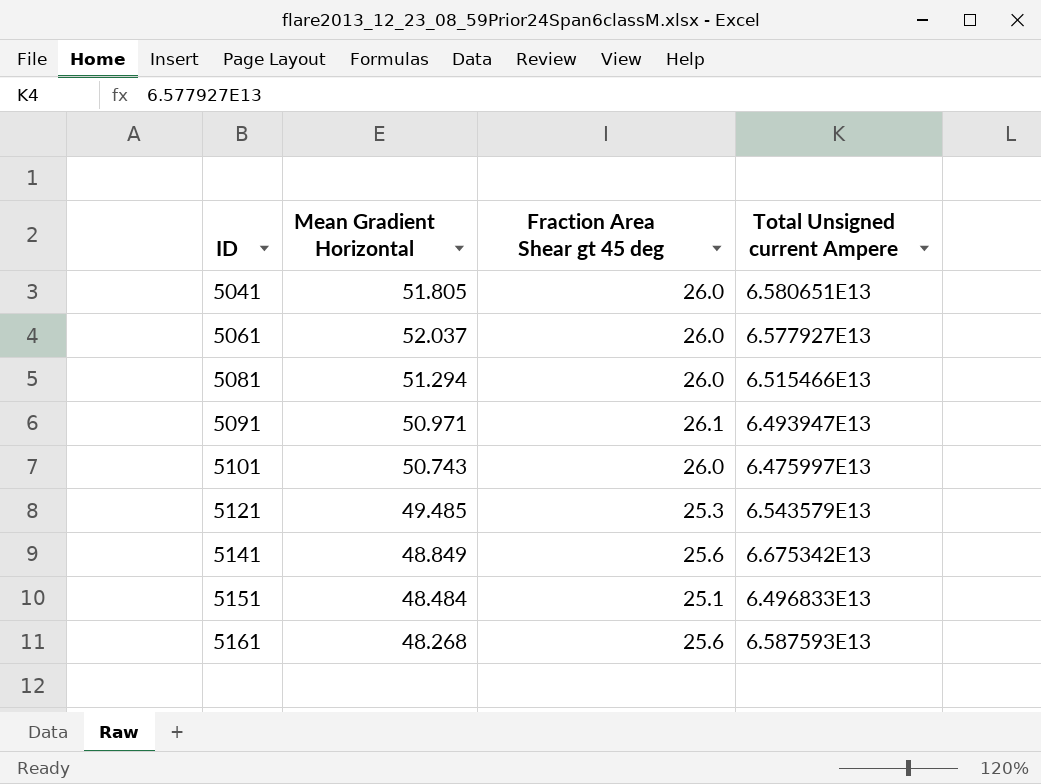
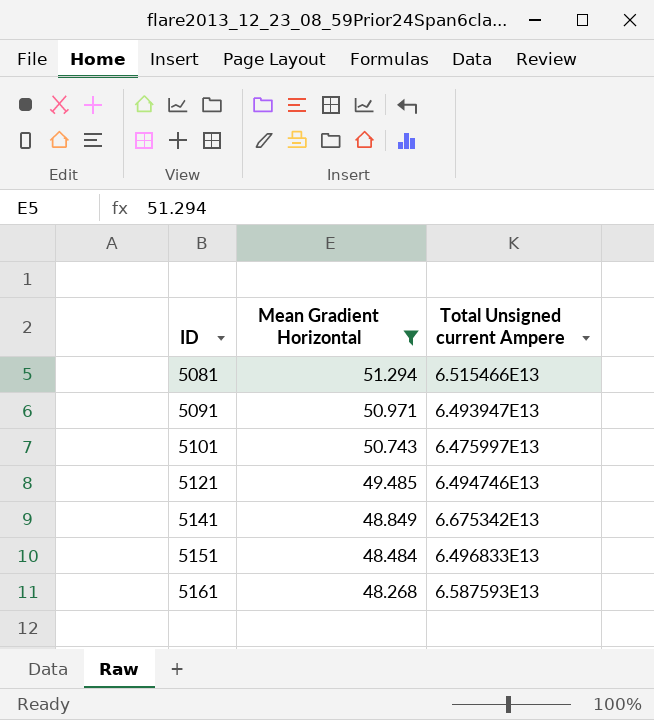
filter: none -> Mean Gradient Horizontal <= 51.294
column Fraction Area Shear gt 45 deg | position: 3 -> none
5121 | Total Unsigned current Ampere: 6.543579E13 -> 6.494746E13

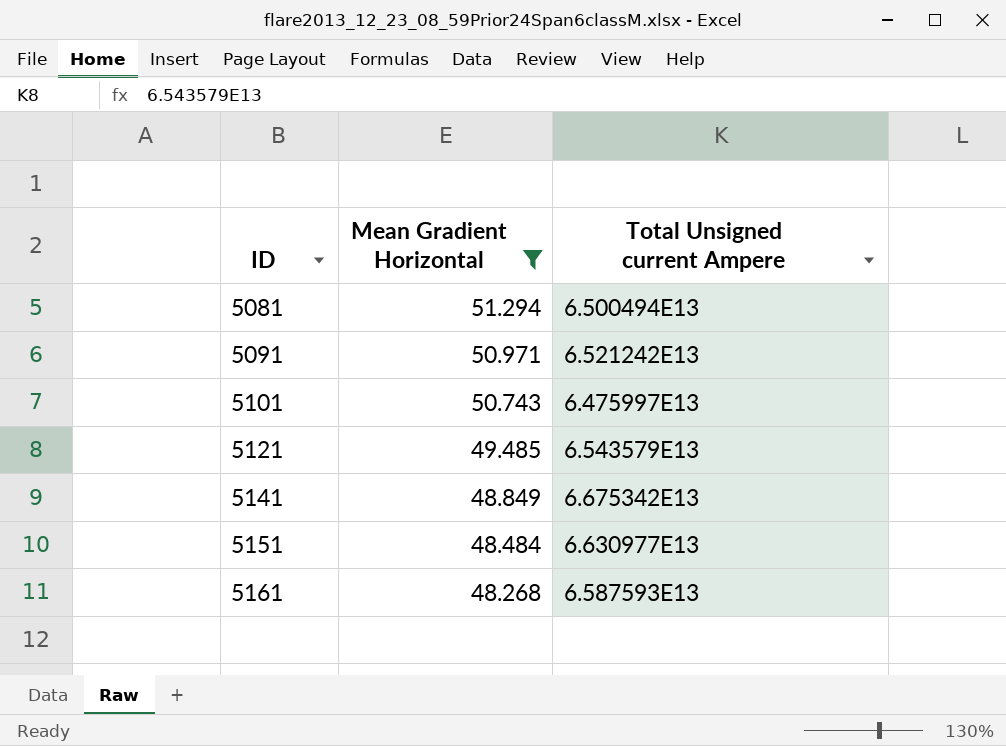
5081 | Total Unsigned current Ampere: 6.515466E13 -> 6.500494E13
5091 | Total Unsigned current Ampere: 6.493947E13 -> 6.521242E13
5121 | Total Unsigned current Ampere: 6.494746E13 -> 6.543579E13
5151 | Total Unsigned current Ampere: 6.496833E13 -> 6.630977E13

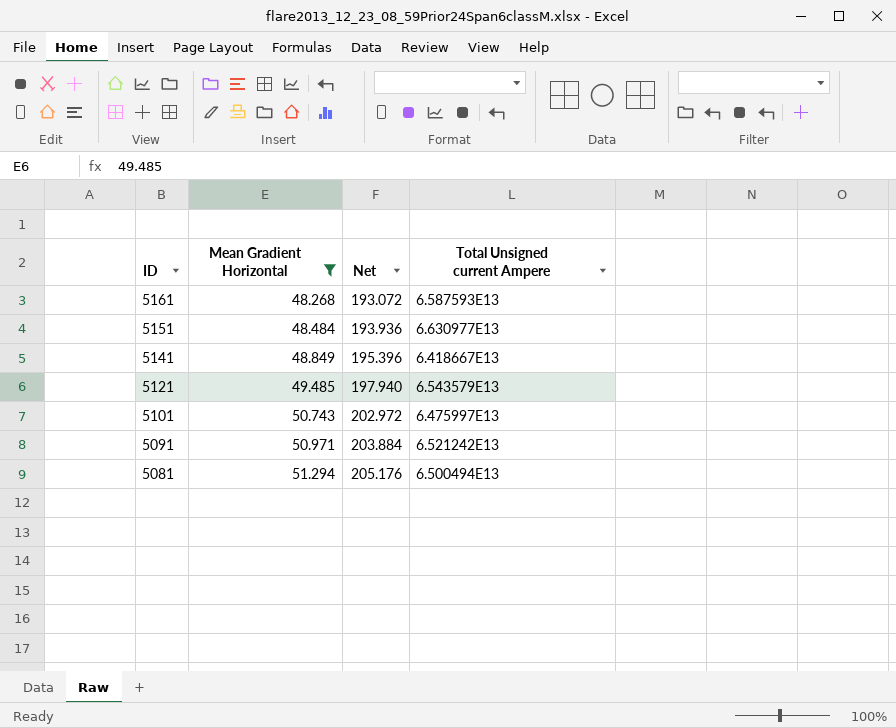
row order: ID ascending -> ID descending
column Net | formula: none -> [Mean Gradient Horizontal] * 4
5141 | Total Unsigned current Ampere: 6.675342E13 -> 6.418667E13

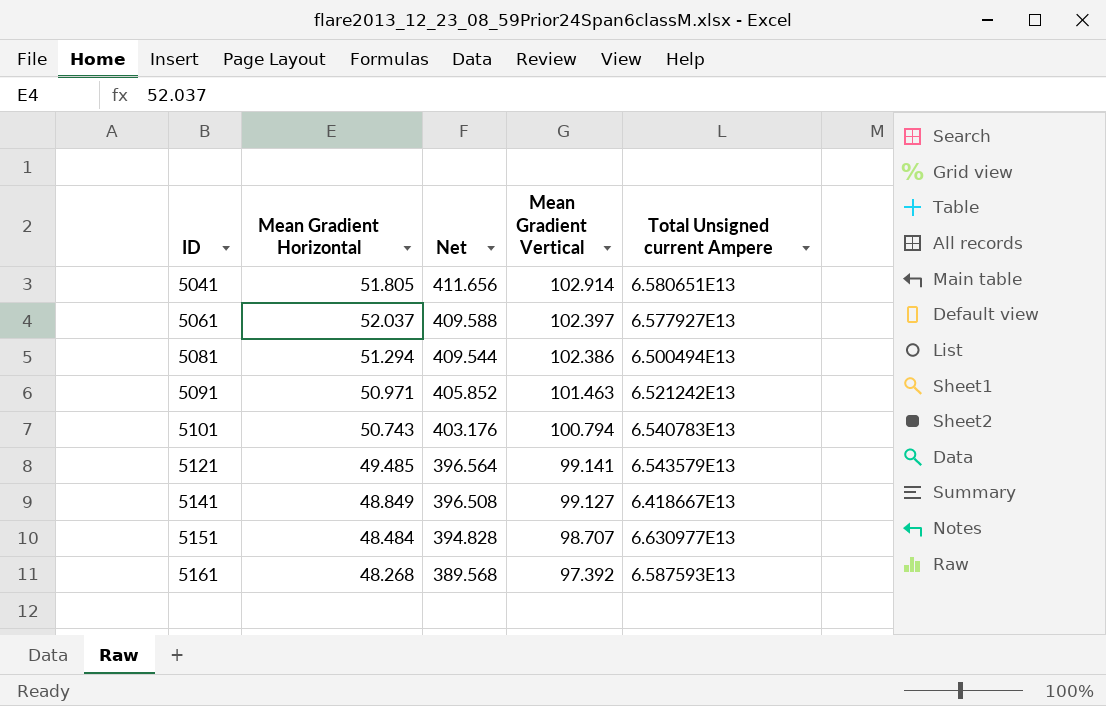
filter: Mean Gradient Horizontal <= 51.294 -> none
row order: ID descending -> ID ascending
column Net | formula: [Mean Gradient Horizontal] * 4 -> [Mean Gradient Vertical] * 4
column Mean Gradient Vertical | position: none -> 4
5101 | Total Unsigned current Ampere: 6.475997E13 -> 6.540783E13

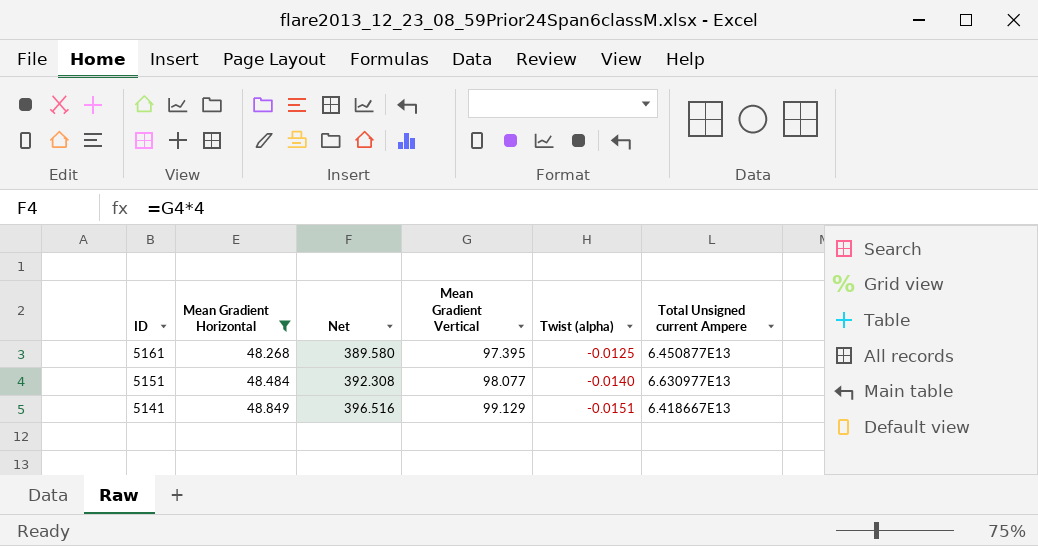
filter: none -> Mean Gradient Horizontal <= 48.849
row order: ID ascending -> ID descending
column Twist (alpha) | position: none -> 5
5161 | Net: 389.568 -> 389.580
5161 | Mean Gradient Vertical: 97.392 -> 97.395
5161 | Total Unsigned current Ampere: 6.587593E13 -> 6.450877E13
5151 | Net: 394.828 -> 392.308
5151 | Mean Gradient Vertical: 98.707 -> 98.077
5141 | Net: 396.508 -> 396.516
5141 | Mean Gradient Vertical: 99.127 -> 99.129

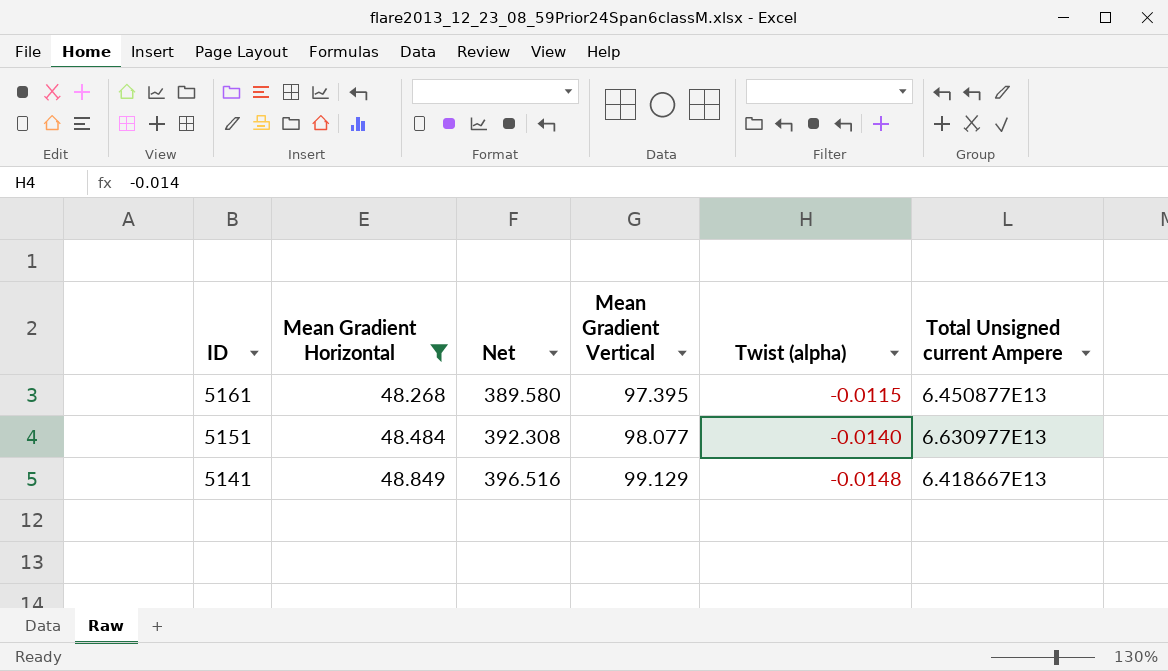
5161 | Twist (alpha): -0.0125 -> -0.0115
5141 | Twist (alpha): -0.0151 -> -0.0148

